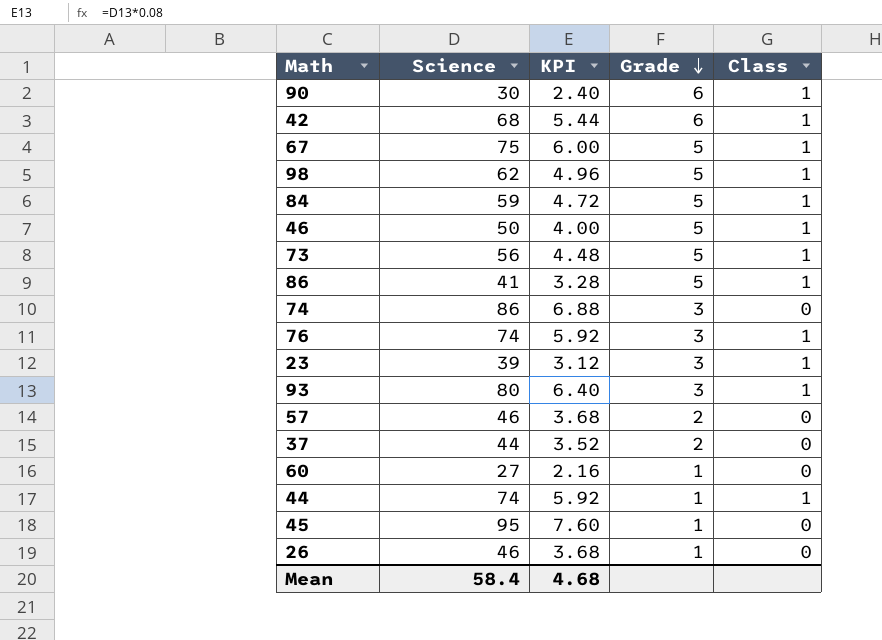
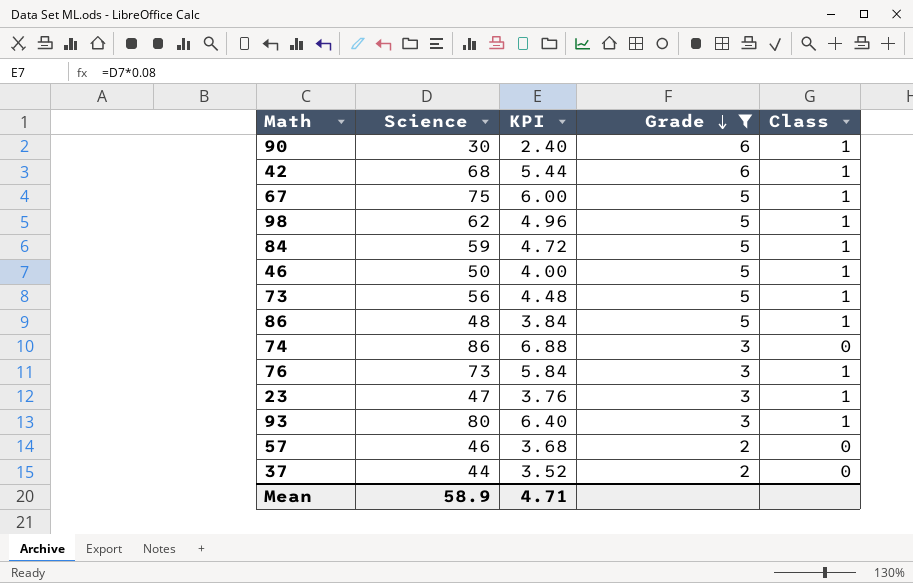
filter: none -> Grade != 1
86 | Science: 41 -> 48
86 | KPI: 3.28 -> 3.84
76 | Science: 74 -> 73
76 | KPI: 5.92 -> 5.84
23 | Science: 39 -> 47
23 | KPI: 3.12 -> 3.76
Mean | Science: 58.4 -> 58.9
Mean | KPI: 4.68 -> 4.71

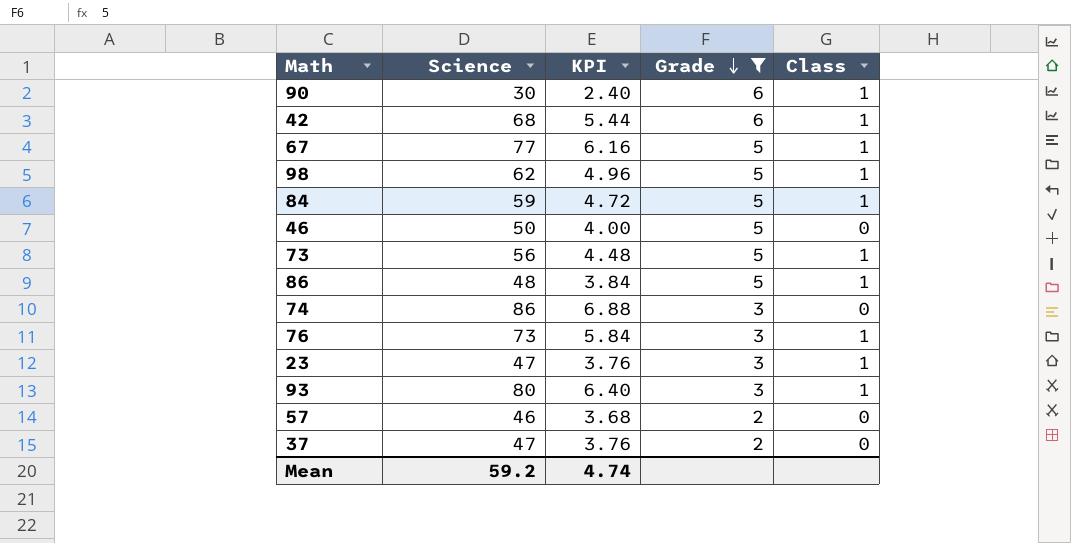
67 | Science: 75 -> 77
67 | KPI: 6.00 -> 6.16
46 | Class: 1 -> 0
37 | Science: 44 -> 47
37 | KPI: 3.52 -> 3.76
Mean | Science: 58.9 -> 59.2
Mean | KPI: 4.71 -> 4.74

